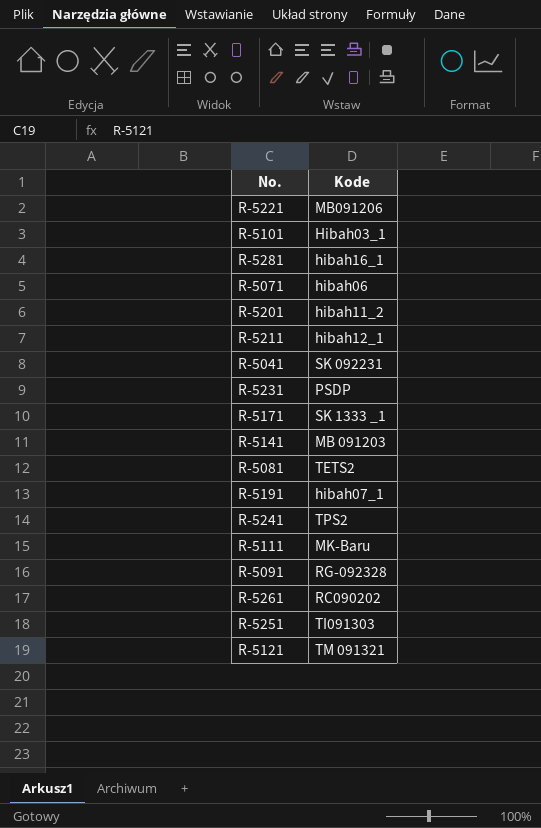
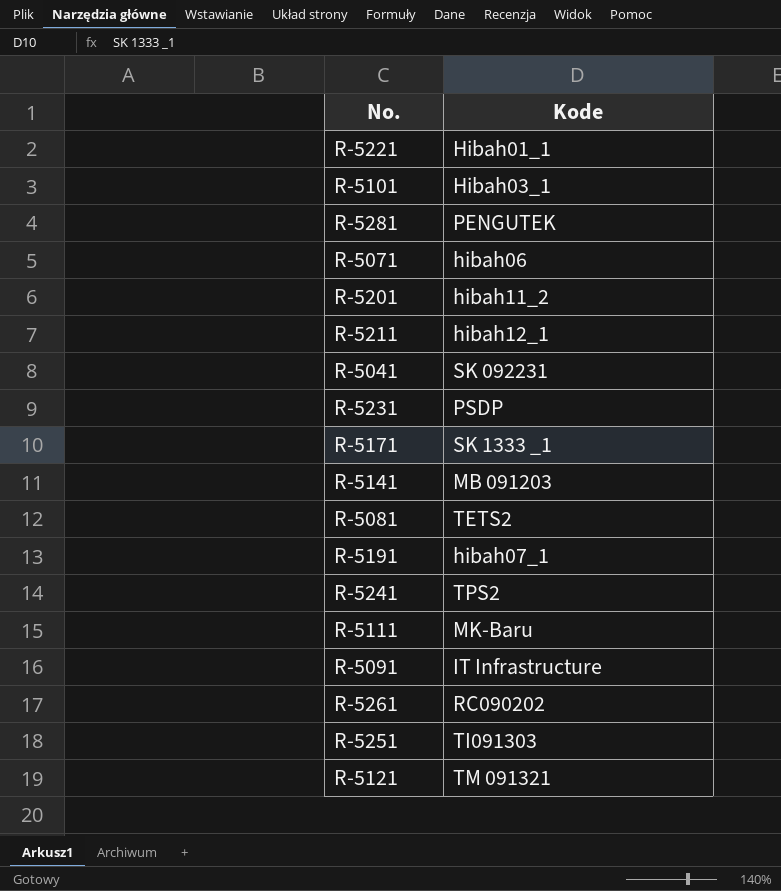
R-5221 | Kode: MB091206 -> Hibah01_1
R-5281 | Kode: hibah16_1 -> PENGUTEK
R-5091 | Kode: RG-092328 -> IT Infrastructure

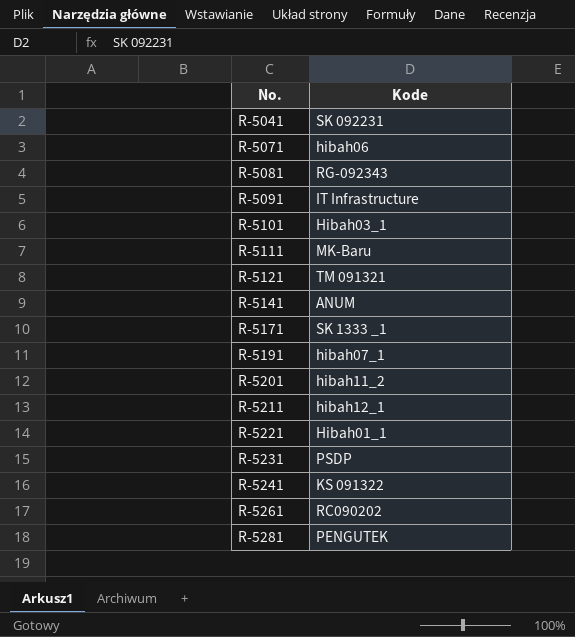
row order: none -> No. ascending
row R-5251: TI091303 -> none
R-5081 | Kode: TETS2 -> RG-092343
R-5141 | Kode: MB 091203 -> ANUM
R-5241 | Kode: TPS2 -> KS 091322

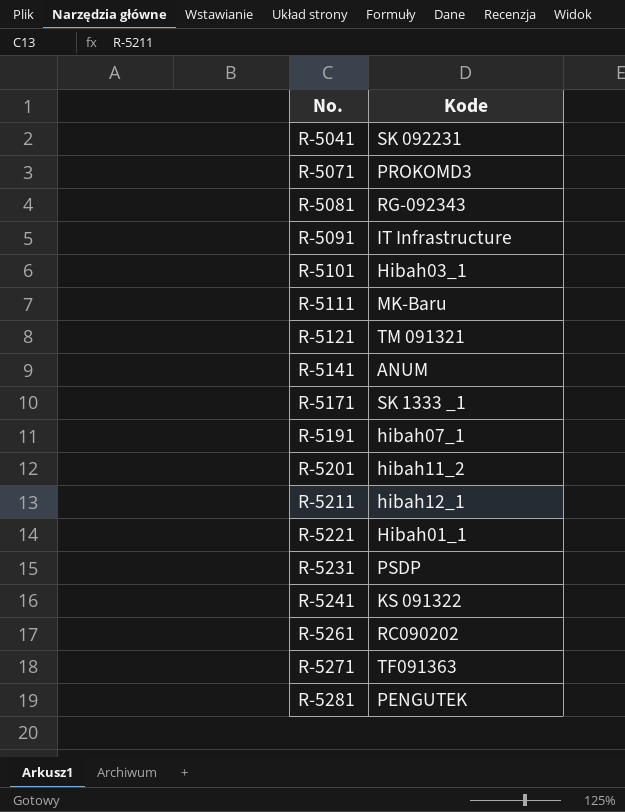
R-5071 | Kode: hibah06 -> PROKOMD3
row R-5271: none -> TF091363

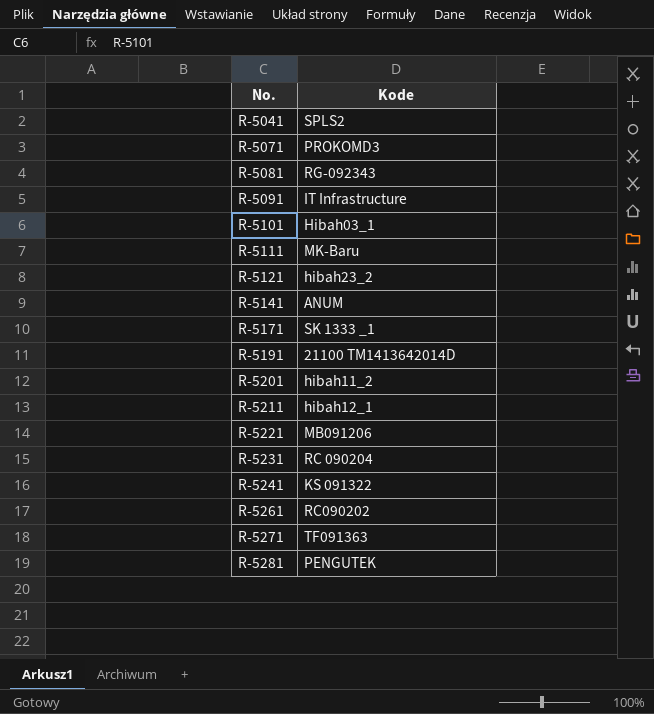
R-5041 | Kode: SK 092231 -> SPLS2
R-5121 | Kode: TM 091321 -> hibah23_2
R-5191 | Kode: hibah07_1 -> 21100 TM1413642014D
R-5221 | Kode: Hibah01_1 -> MB091206
R-5231 | Kode: PSDP -> RC 090204

